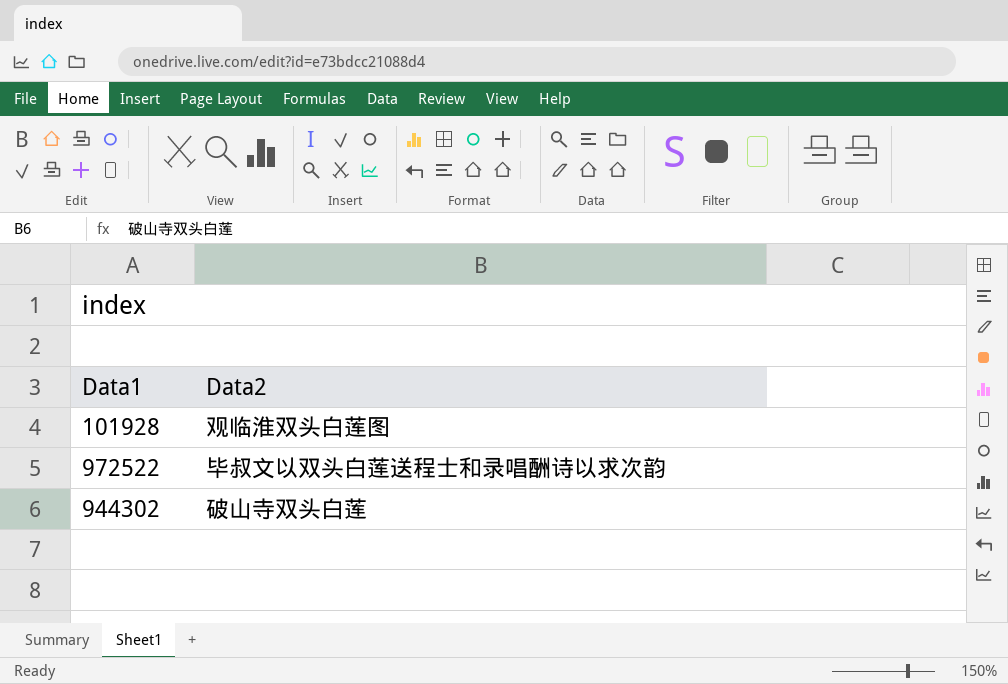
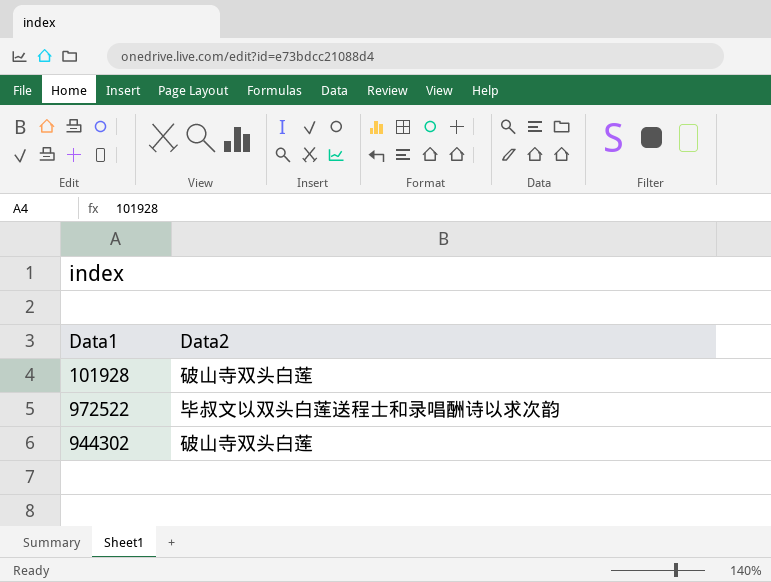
101928 | Data2: 观临淮双头白莲图 -> 破山寺双头白莲

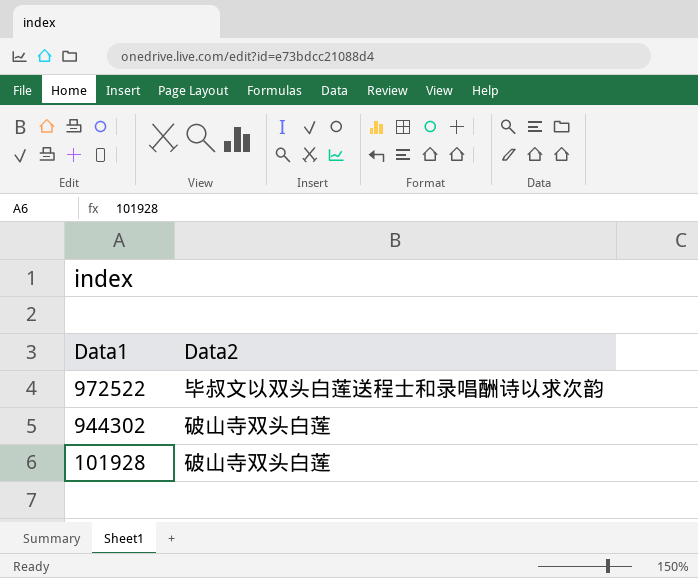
row order: none -> Data1 descending

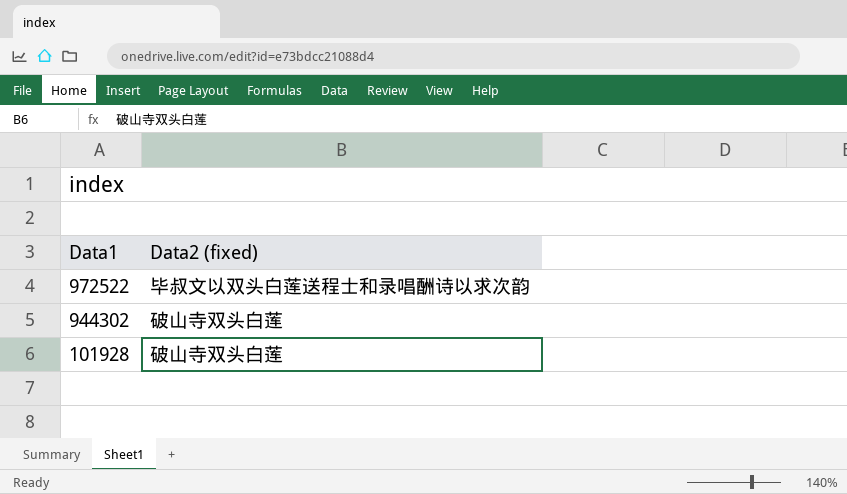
column name: Data2 -> Data2 (fixed)

